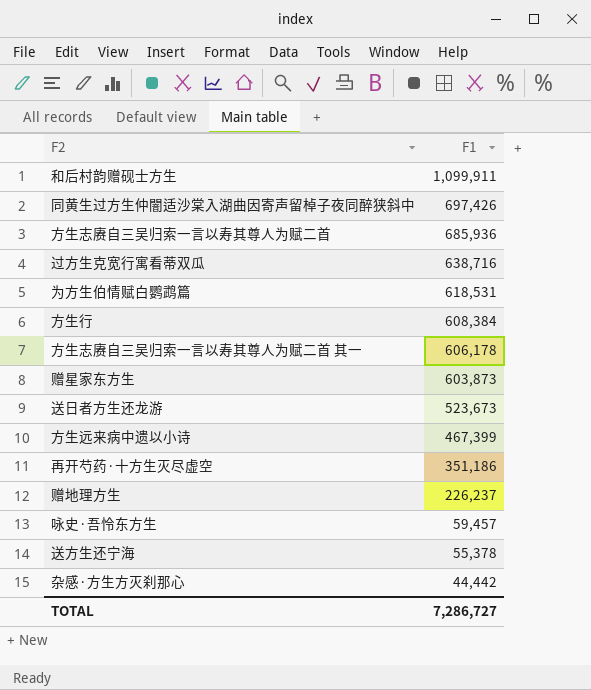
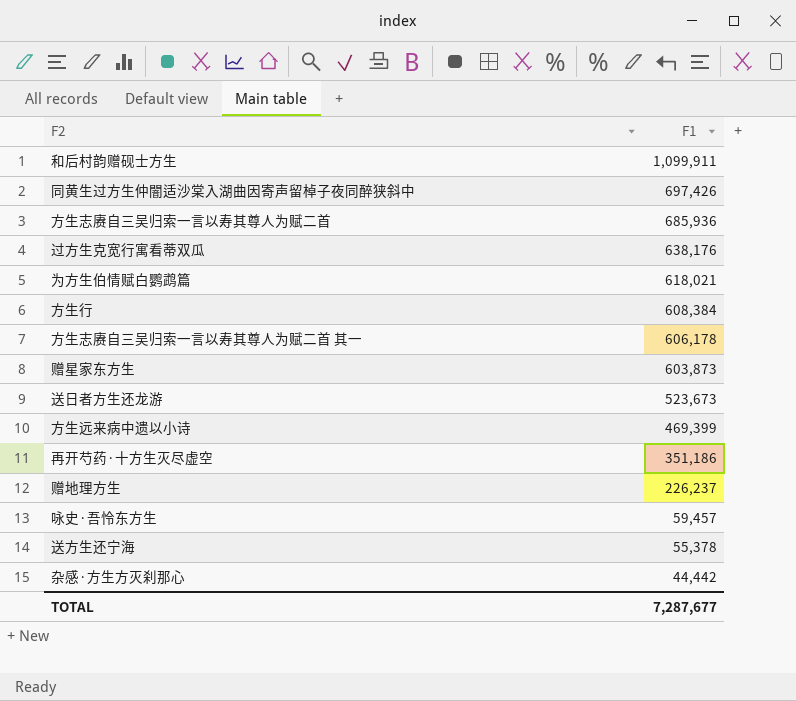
过方生克宽行寓看蒂双瓜 | F1: 638,716 -> 638,176
为方生伯情赋白鹦鹉篇 | F1: 618,531 -> 618,021
方生远来病中遗以小诗 | F1: 467,399 -> 469,399
TOTAL | F1: 7,286,727 -> 7,287,677

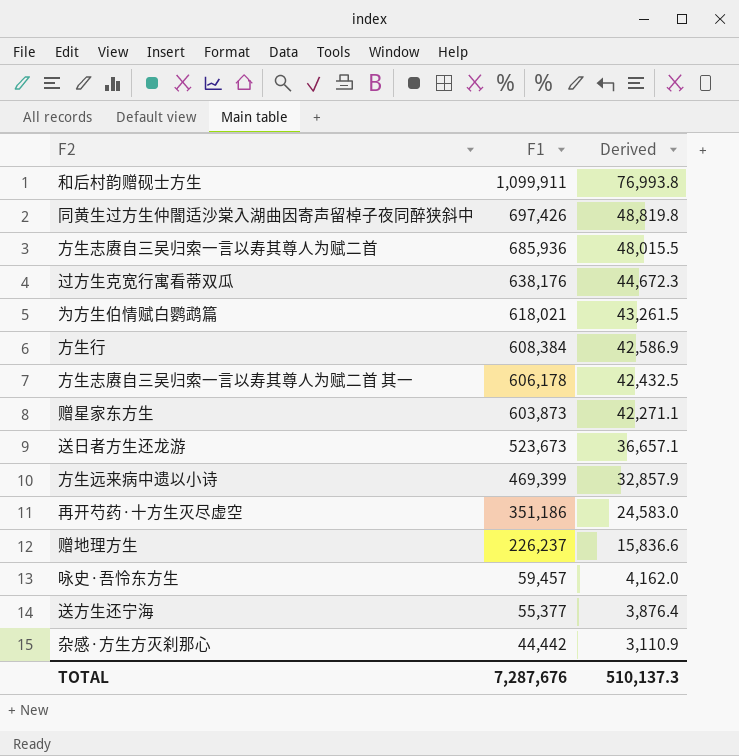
column Derived | formula: none -> [F1] * 0.07
送方生还宁海 | F1: 55,378 -> 55,377
TOTAL | F1: 7,287,677 -> 7,287,676

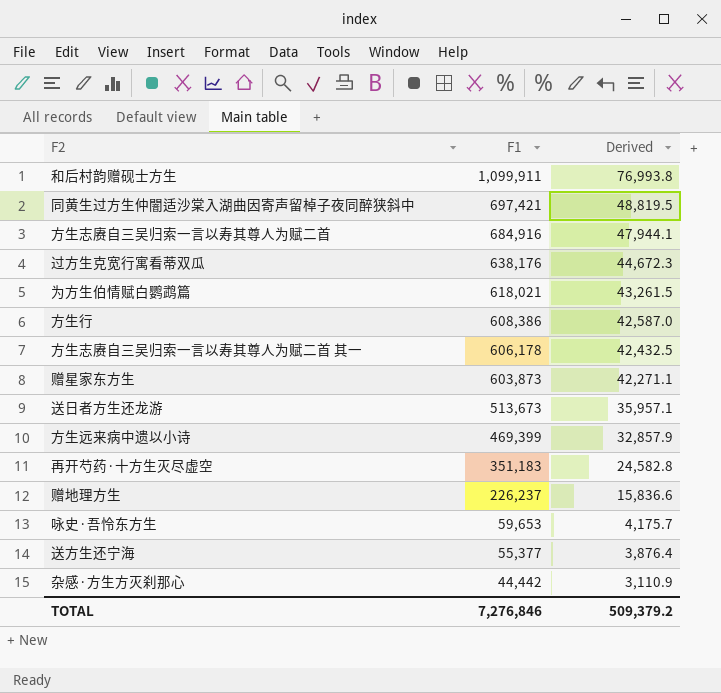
同黄生过方生仲闇适沙棠入湖曲因寄声留棹子夜同醉狭斜中 | F1: 697,426 -> 697,421
同黄生过方生仲闇适沙棠入湖曲因寄声留棹子夜同醉狭斜中 | Derived: 48,819.8 -> 48,819.5
方生志赓自三吴归索一言以寿其尊人为赋二首 | F1: 685,936 -> 684,916
方生志赓自三吴归索一言以寿其尊人为赋二首 | Derived: 48,015.5 -> 47,944.1
方生行 | F1: 608,384 -> 608,386
方生行 | Derived: 42,586.9 -> 42,587.0
送日者方生还龙游 | F1: 523,673 -> 513,673
送日者方生还龙游 | Derived: 36,657.1 -> 35,957.1
再开芍药·十方生灭尽虚空 | F1: 351,186 -> 351,183
再开芍药·十方生灭尽虚空 | Derived: 24,583.0 -> 24,582.8
咏史·吾怜东方生 | F1: 59,457 -> 59,653
咏史·吾怜东方生 | Derived: 4,162.0 -> 4,175.7
TOTAL | F1: 7,287,676 -> 7,276,846
TOTAL | Derived: 510,137.3 -> 509,379.2

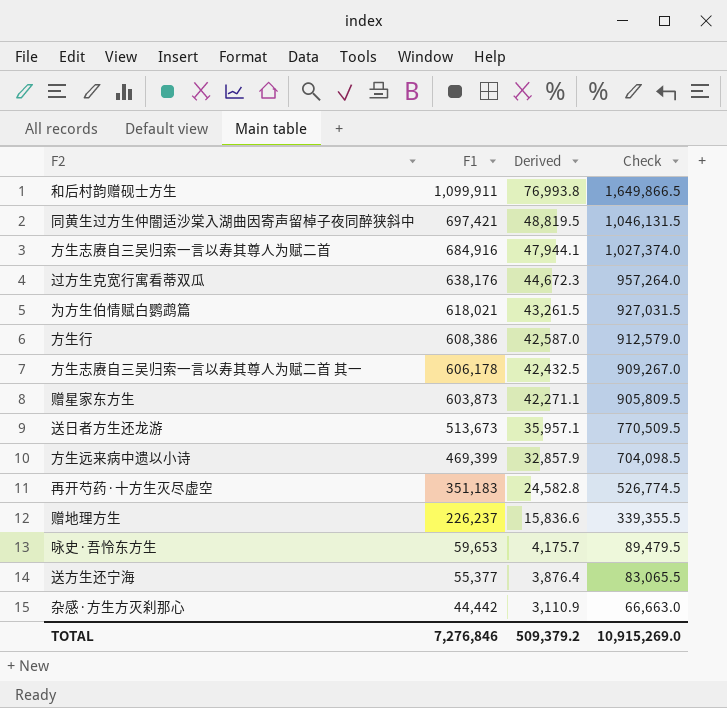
column Check | formula: none -> [F1] * 1.5

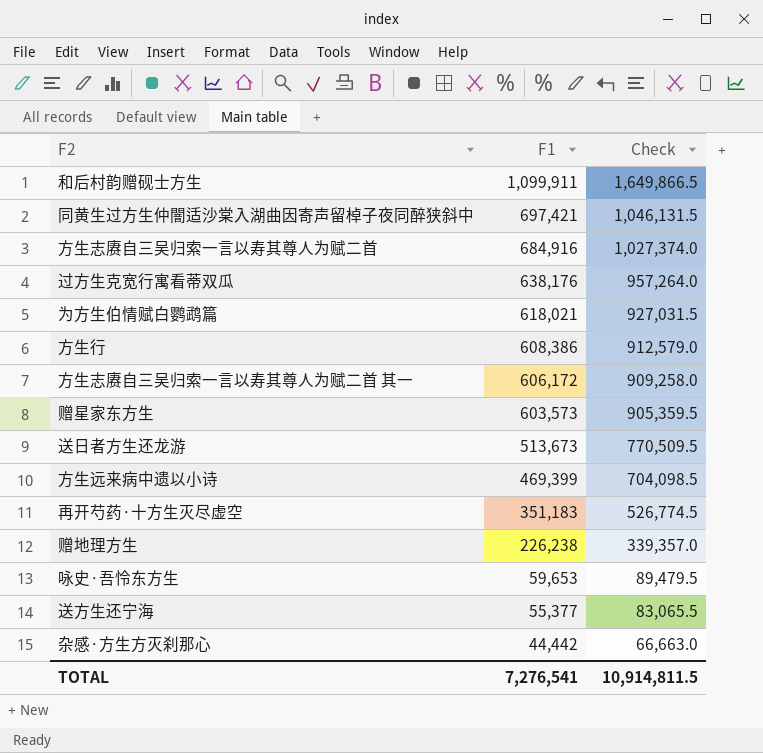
column Derived | formula: [F1] * 0.07 -> none
方生志赓自三吴归索一言以寿其尊人为赋二首 其一 | F1: 606,178 -> 606,172
方生志赓自三吴归索一言以寿其尊人为赋二首 其一 | Check: 909,267.0 -> 909,258.0
赠星家东方生 | F1: 603,873 -> 603,573
赠星家东方生 | Check: 905,809.5 -> 905,359.5
赠地理方生 | F1: 226,237 -> 226,238
赠地理方生 | Check: 339,355.5 -> 339,357.0
TOTAL | F1: 7,276,846 -> 7,276,541
TOTAL | Check: 10,915,269.0 -> 10,914,811.5

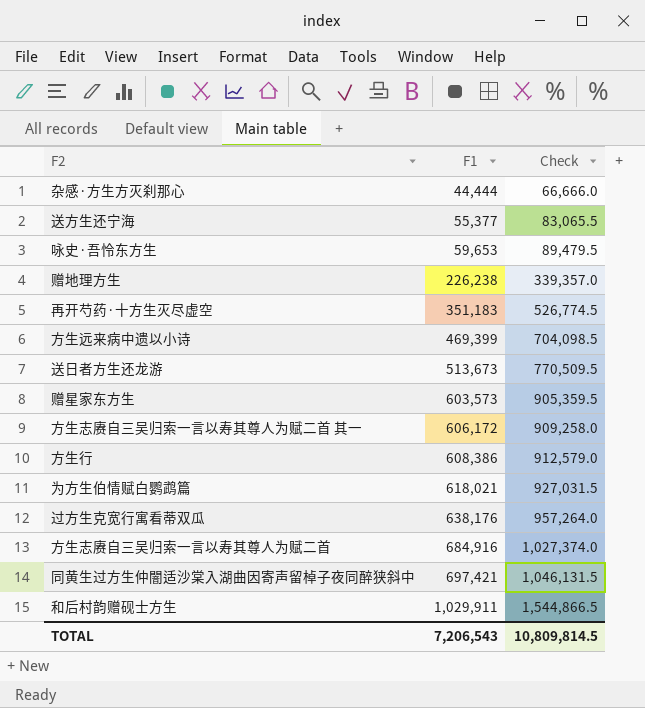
row order: F1 descending -> F1 ascending
杂感·方生方灭刹那心 | F1: 44,442 -> 44,444
杂感·方生方灭刹那心 | Check: 66,663.0 -> 66,666.0
和后村韵赠砚士方生 | F1: 1,099,911 -> 1,029,911
和后村韵赠砚士方生 | Check: 1,649,866.5 -> 1,544,866.5
TOTAL | F1: 7,276,541 -> 7,206,543
TOTAL | Check: 10,914,811.5 -> 10,809,814.5

